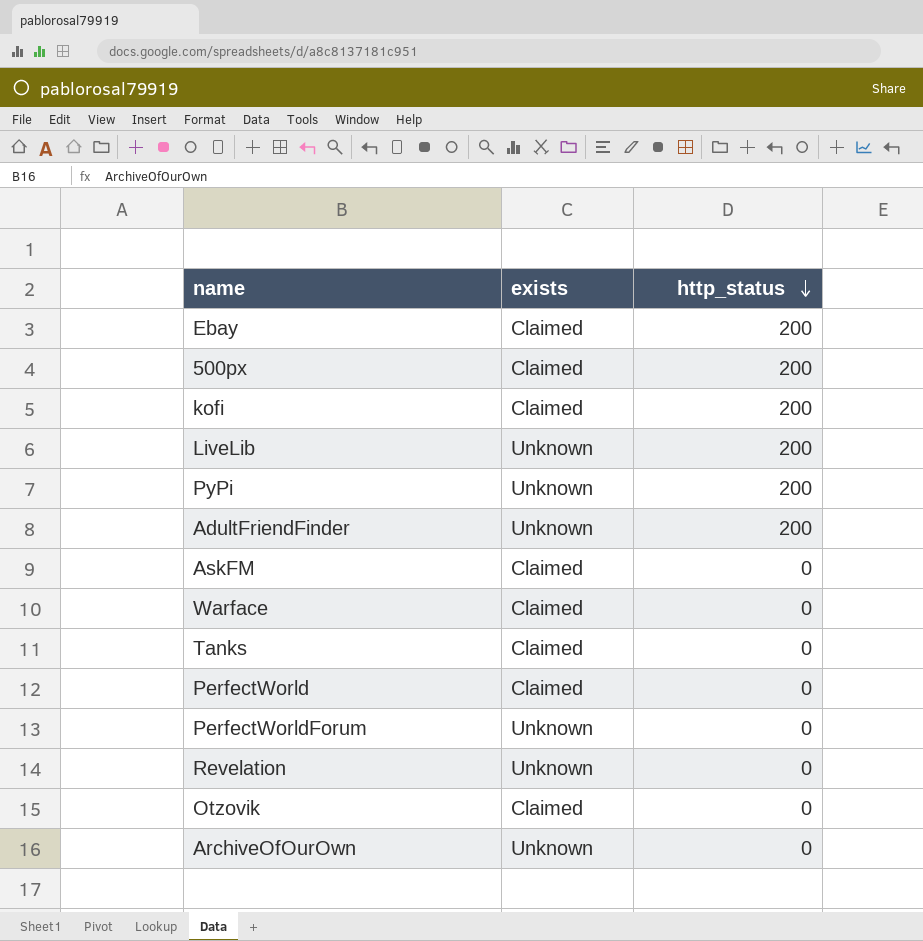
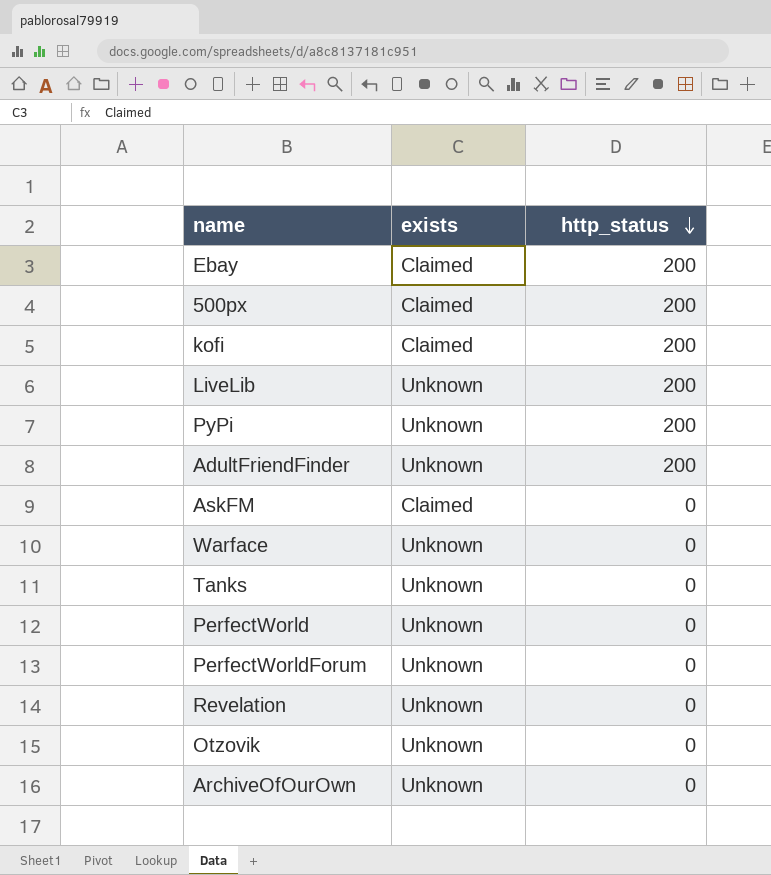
Warface | exists: Claimed -> Unknown
Tanks | exists: Claimed -> Unknown
PerfectWorld | exists: Claimed -> Unknown
Otzovik | exists: Claimed -> Unknown

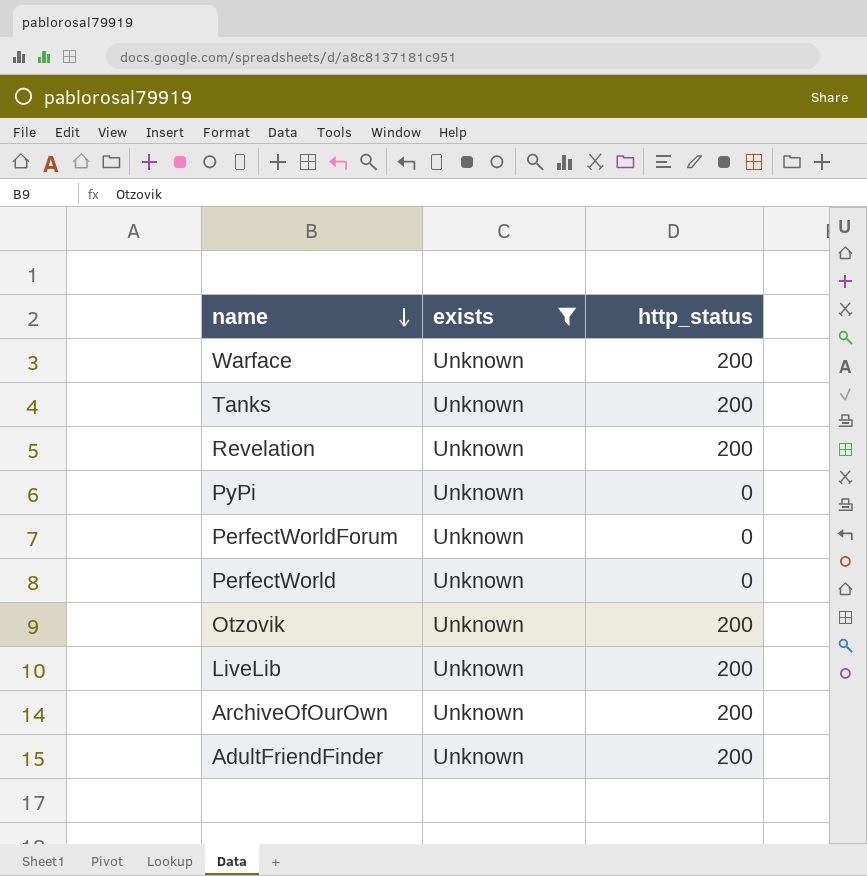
filter: none -> exists = Unknown
row order: http_status descending -> name descending
Warface | http_status: 0 -> 200
Tanks | http_status: 0 -> 200
Revelation | http_status: 0 -> 200
PyPi | http_status: 200 -> 0
Otzovik | http_status: 0 -> 200
ArchiveOfOurOwn | http_status: 0 -> 200

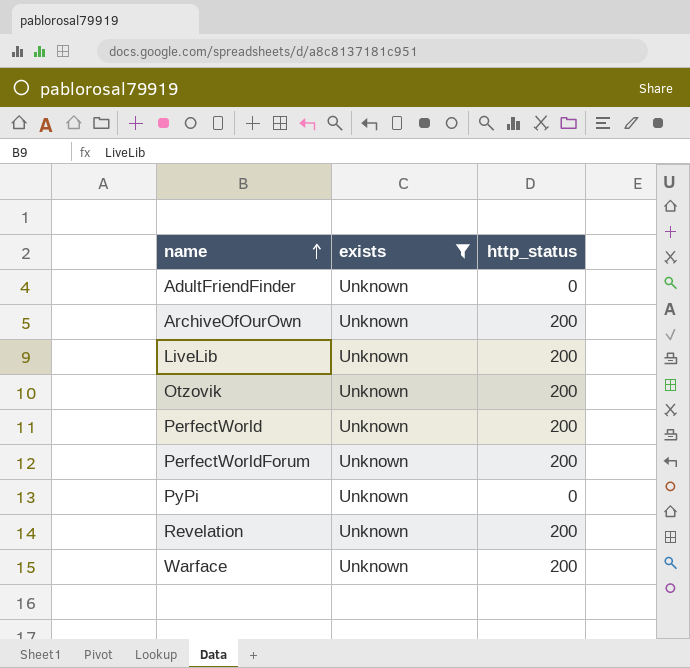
row order: name descending -> name ascending
row Tanks: Unknown | 200 -> none
AdultFriendFinder | http_status: 200 -> 0
PerfectWorld | http_status: 0 -> 200
PerfectWorldForum | http_status: 0 -> 200

